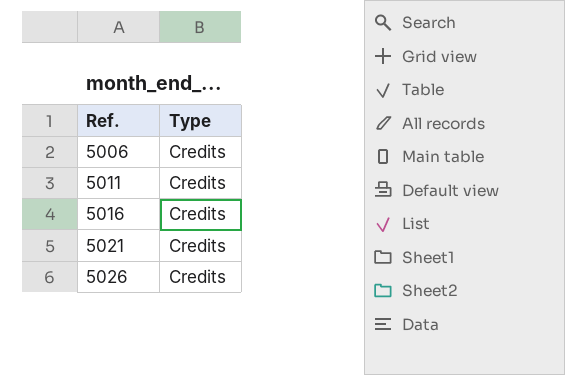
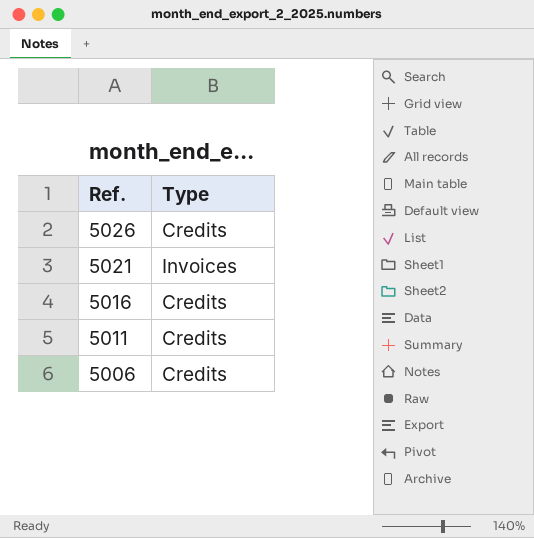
row order: Ref. ascending -> Ref. descending
5021 | Type: Credits -> Invoices

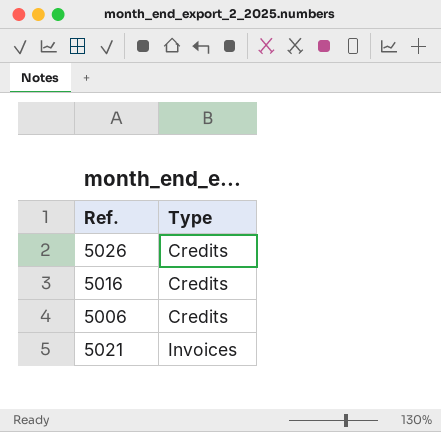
row order: Ref. descending -> Type ascending
row 5011: Credits -> none

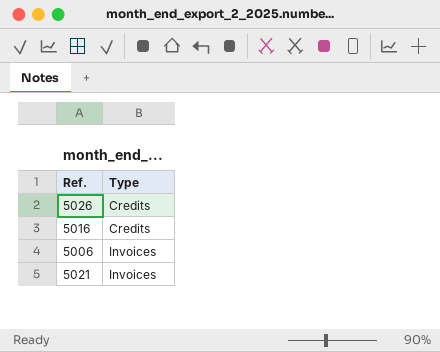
5006 | Type: Credits -> Invoices

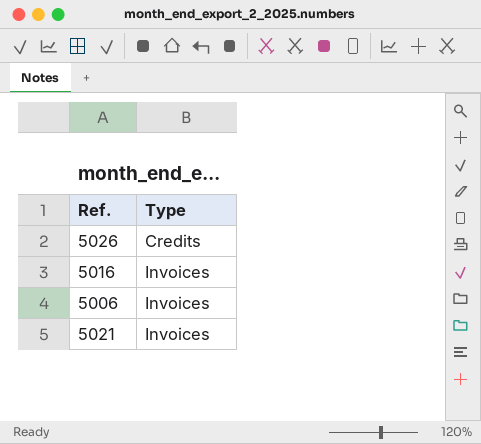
5016 | Type: Credits -> Invoices

